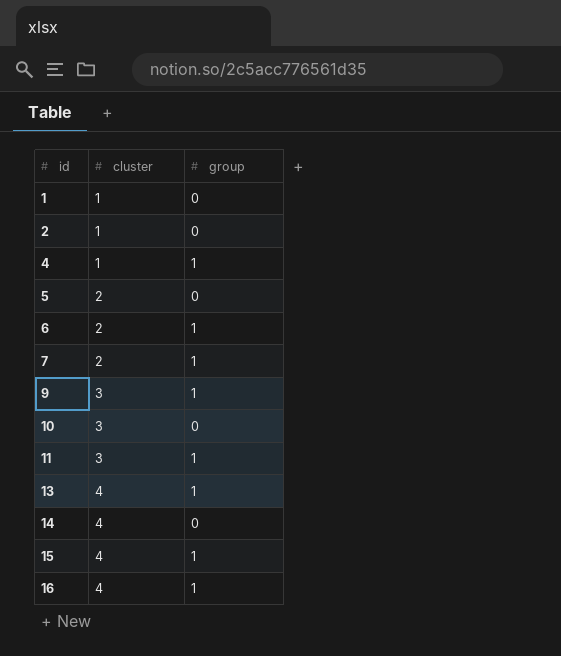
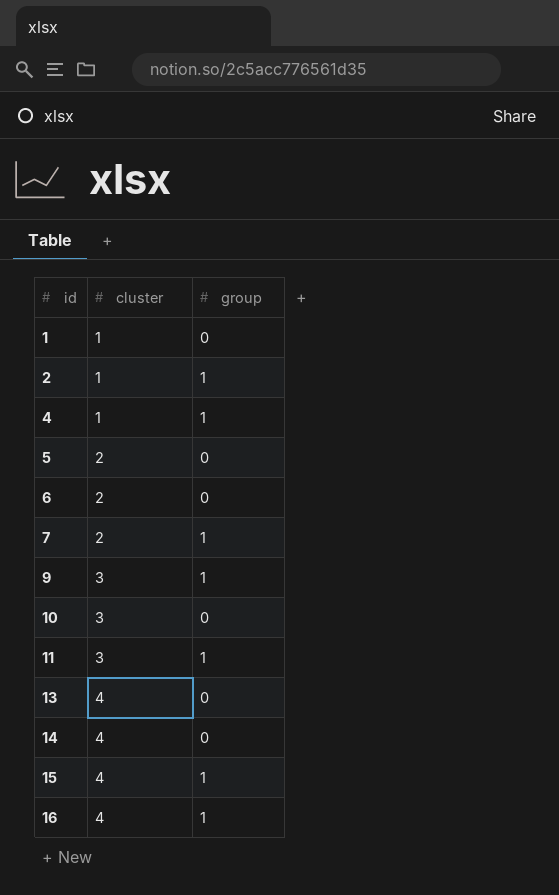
2 | group: 0 -> 1
6 | group: 1 -> 0
13 | group: 1 -> 0

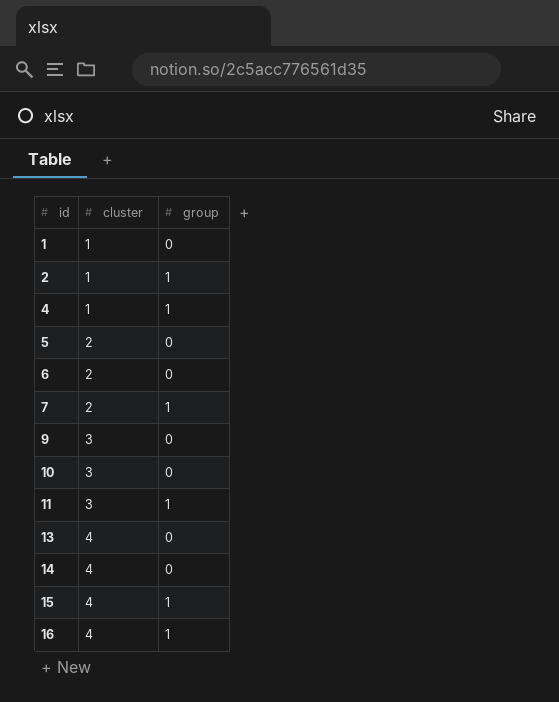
9 | group: 1 -> 0

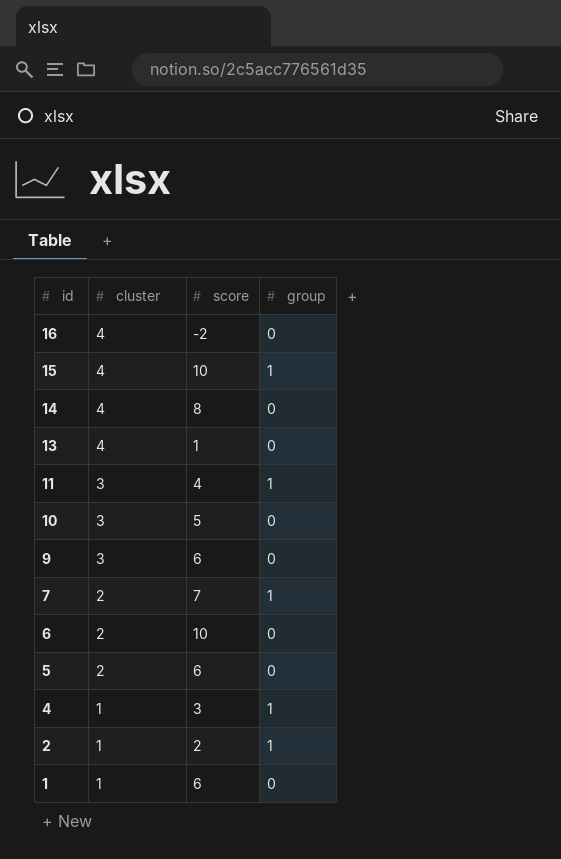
row order: id ascending -> id descending
column score | position: none -> 3
16 | group: 1 -> 0

